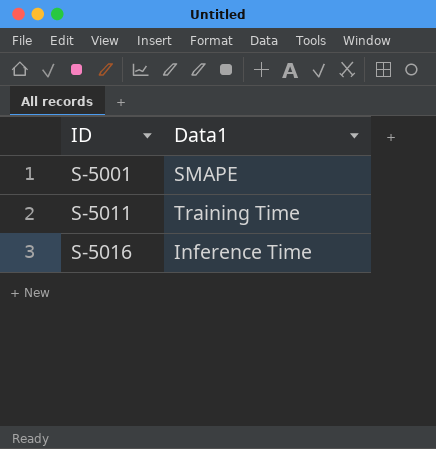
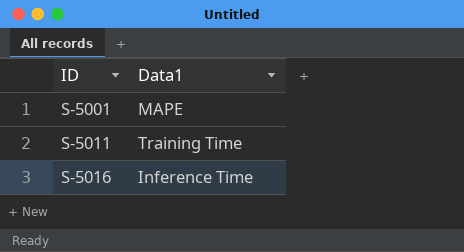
S-5001 | Data1: SMAPE -> MAPE

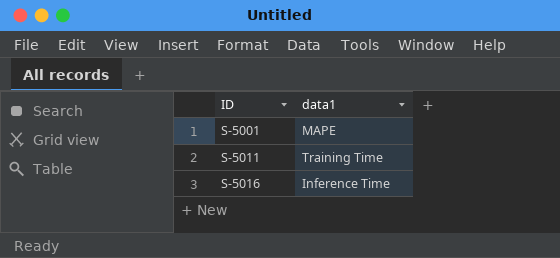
column name: Data1 -> data1

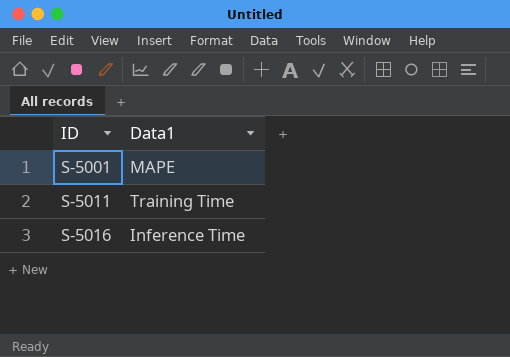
column name: data1 -> Data1

